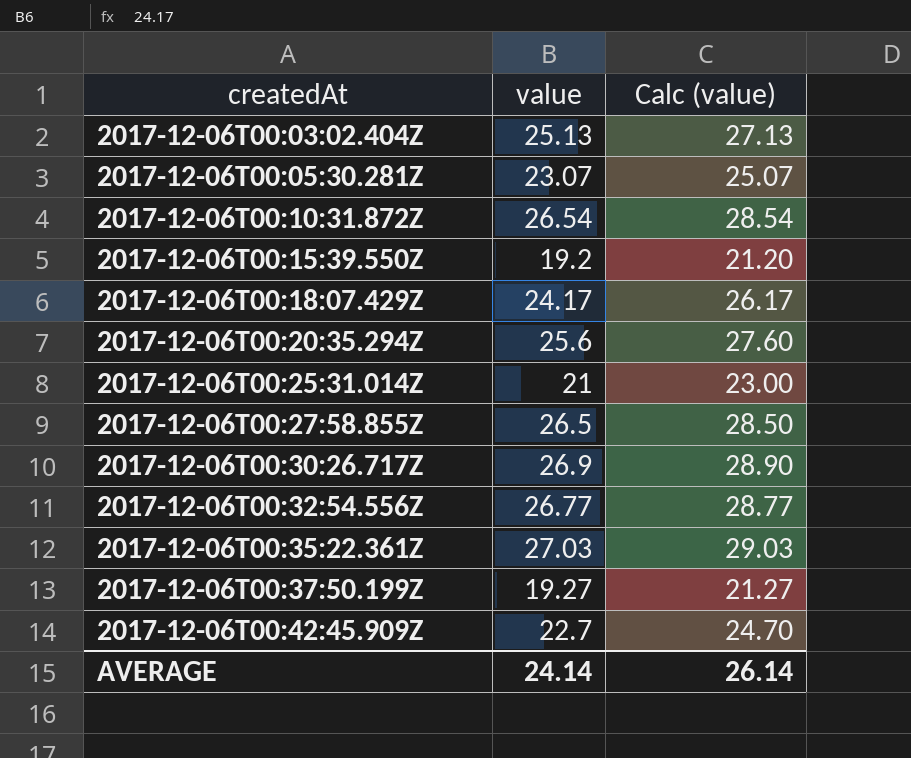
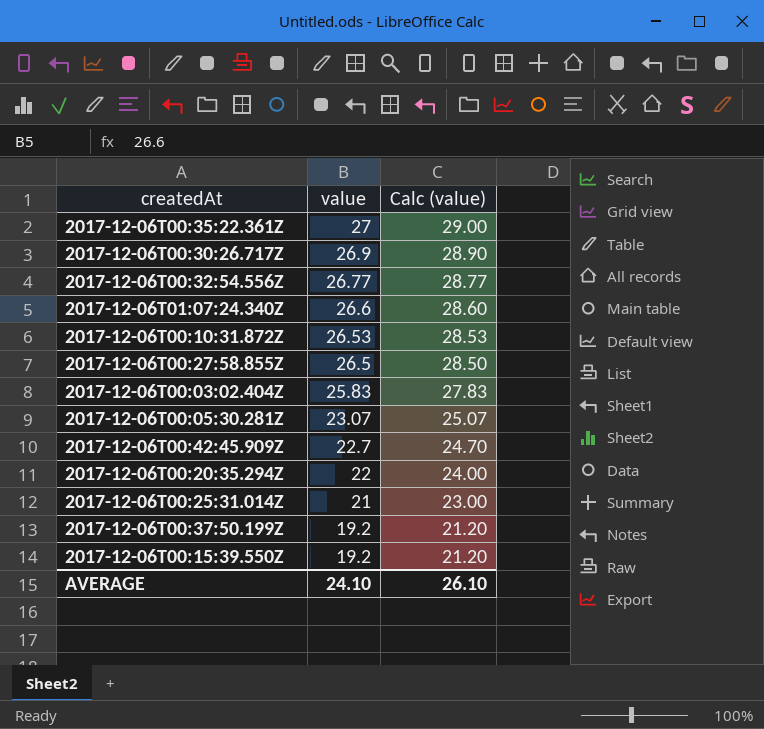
row order: createdAt ascending -> value descending
row 2017-12-06T00:18:07.429Z: 24.17 | 26.17 -> none
2017-12-06T00:35:22.361Z | value: 27.03 -> 27
2017-12-06T00:35:22.361Z | Calc (value): 29.03 -> 29.00
row 2017-12-06T01:07:24.340Z: none -> 26.6 | 28.60
2017-12-06T00:10:31.872Z | value: 26.54 -> 26.53
2017-12-06T00:10:31.872Z | Calc (value): 28.54 -> 28.53
2017-12-06T00:03:02.404Z | value: 25.13 -> 25.83
2017-12-06T00:03:02.404Z | Calc (value): 27.13 -> 27.83
2017-12-06T00:20:35.294Z | value: 25.6 -> 22
2017-12-06T00:20:35.294Z | Calc (value): 27.60 -> 24.00
2017-12-06T00:37:50.199Z | value: 19.27 -> 19.2
2017-12-06T00:37:50.199Z | Calc (value): 21.27 -> 21.20
AVERAGE | value: 24.14 -> 24.10
AVERAGE | Calc (value): 26.14 -> 26.10

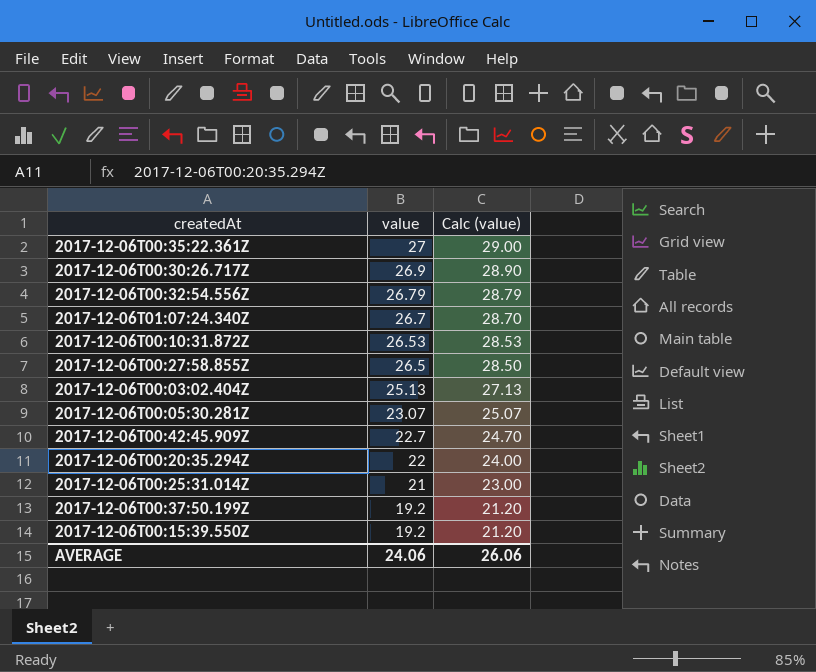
2017-12-06T00:32:54.556Z | value: 26.77 -> 26.79
2017-12-06T00:32:54.556Z | Calc (value): 28.77 -> 28.79
2017-12-06T01:07:24.340Z | value: 26.6 -> 26.7
2017-12-06T01:07:24.340Z | Calc (value): 28.60 -> 28.70
2017-12-06T00:03:02.404Z | value: 25.83 -> 25.13
2017-12-06T00:03:02.404Z | Calc (value): 27.83 -> 27.13
AVERAGE | value: 24.10 -> 24.06
AVERAGE | Calc (value): 26.10 -> 26.06

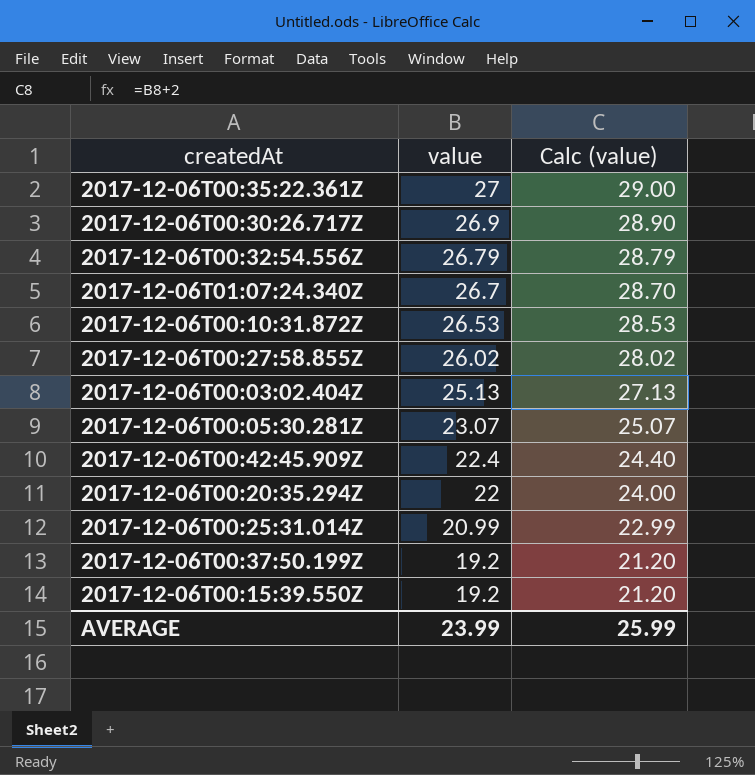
2017-12-06T00:27:58.855Z | value: 26.5 -> 26.02
2017-12-06T00:27:58.855Z | Calc (value): 28.50 -> 28.02
2017-12-06T00:42:45.909Z | value: 22.7 -> 22.4
2017-12-06T00:42:45.909Z | Calc (value): 24.70 -> 24.40
2017-12-06T00:25:31.014Z | value: 21 -> 20.99
2017-12-06T00:25:31.014Z | Calc (value): 23.00 -> 22.99
AVERAGE | value: 24.06 -> 23.99
AVERAGE | Calc (value): 26.06 -> 25.99

